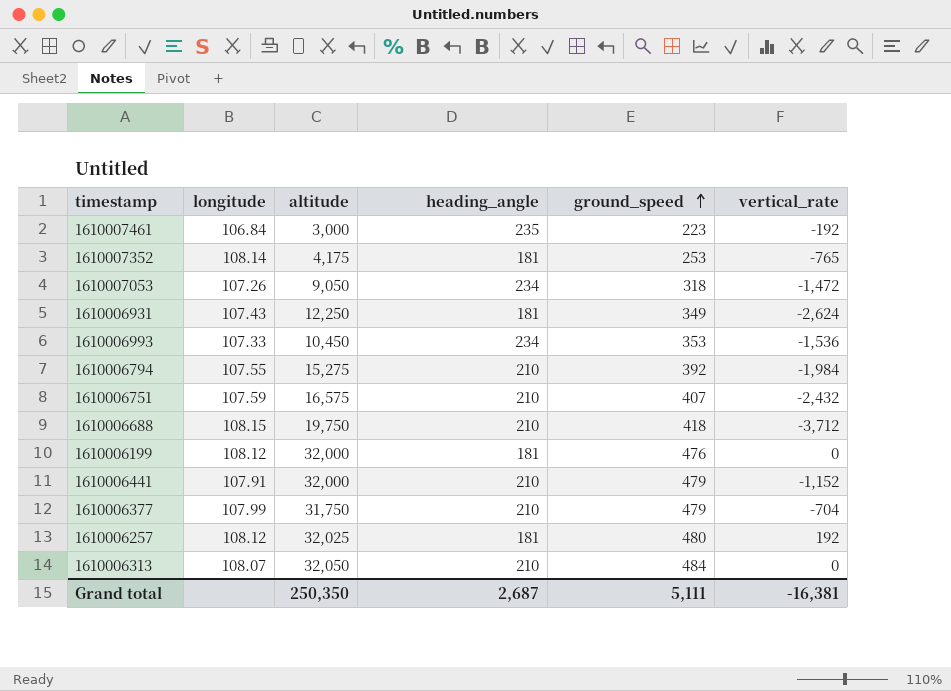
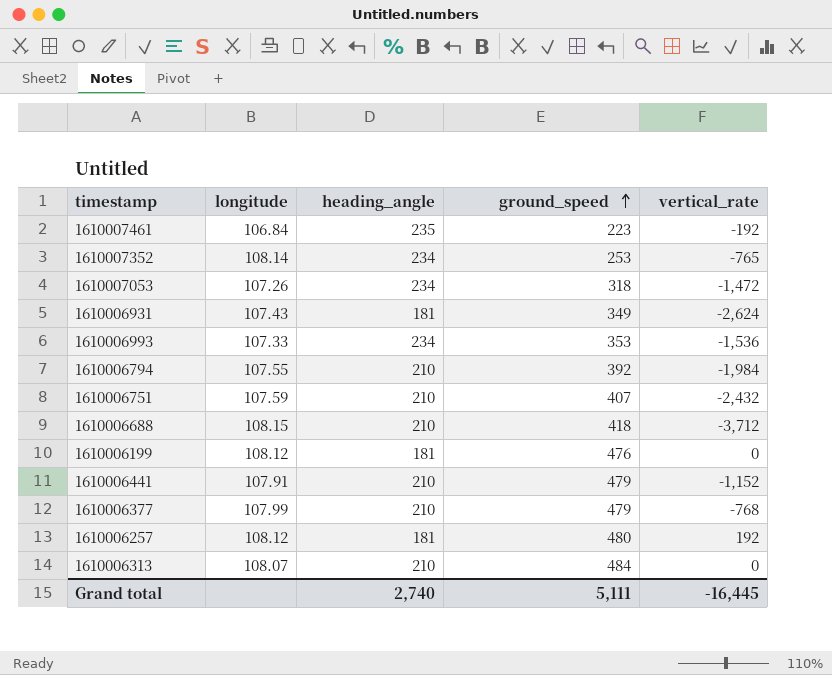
column altitude | position: 3 -> none
1610007352 | heading_angle: 181 -> 234
1610006377 | vertical_rate: -704 -> -768
Grand total | heading_angle: 2,687 -> 2,740
Grand total | vertical_rate: -16,381 -> -16,445

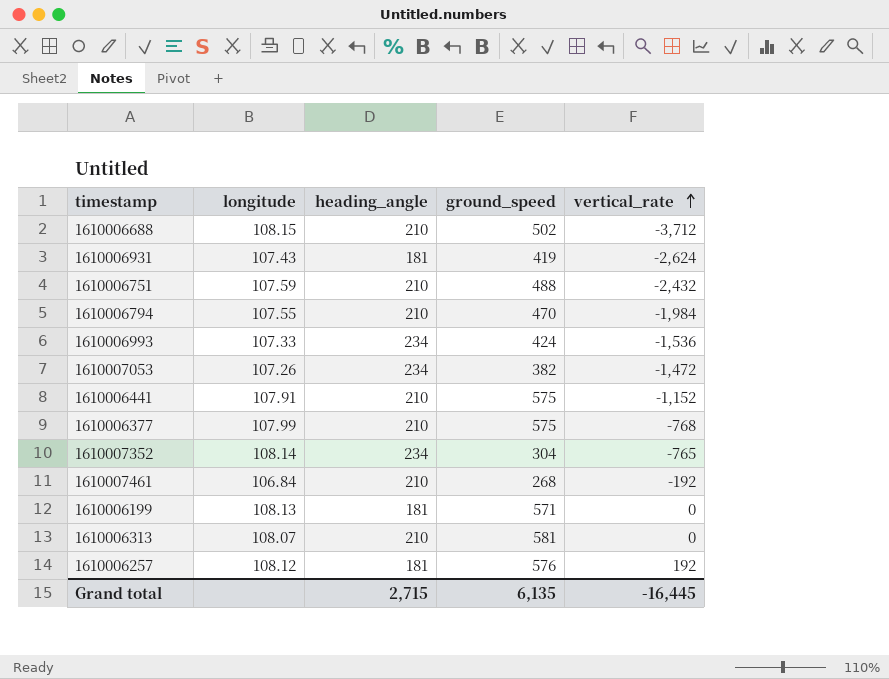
row order: ground_speed ascending -> vertical_rate ascending
1610006688 | ground_speed: 418 -> 502
1610006931 | ground_speed: 349 -> 419
1610006751 | ground_speed: 407 -> 488
1610006794 | ground_speed: 392 -> 470
1610006993 | ground_speed: 353 -> 424
1610007053 | ground_speed: 318 -> 382
1610006441 | ground_speed: 479 -> 575
1610006377 | ground_speed: 479 -> 575
1610007352 | ground_speed: 253 -> 304
1610007461 | heading_angle: 235 -> 210
1610007461 | ground_speed: 223 -> 268
1610006199 | longitude: 108.12 -> 108.13
1610006199 | ground_speed: 476 -> 571
1610006313 | ground_speed: 484 -> 581
1610006257 | ground_speed: 480 -> 576
Grand total | heading_angle: 2,740 -> 2,715
Grand total | ground_speed: 5,111 -> 6,135

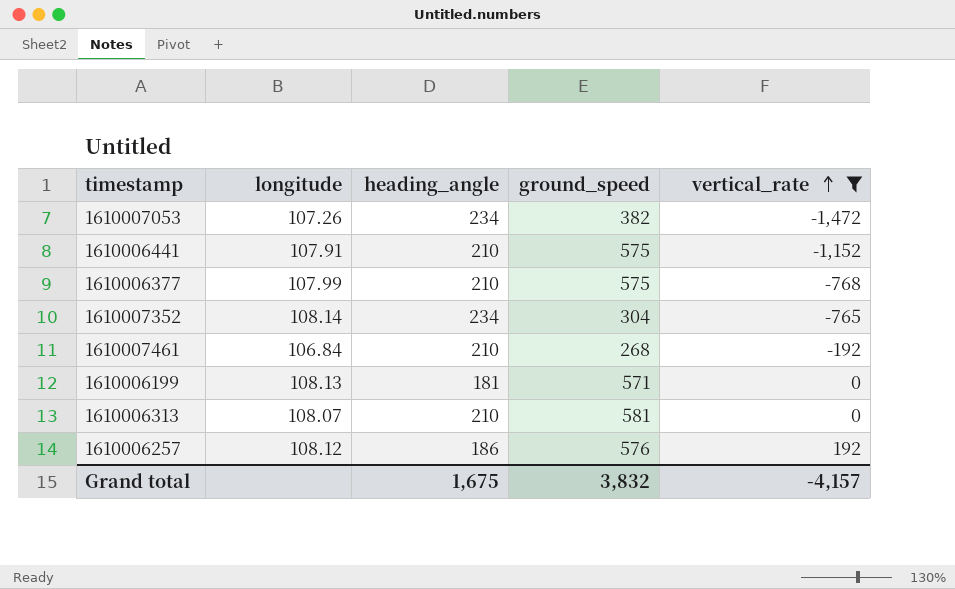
filter: none -> vertical_rate >= -1,472
1610006257 | heading_angle: 181 -> 186
Grand total | heading_angle: 2,715 -> 1,675
Grand total | ground_speed: 6,135 -> 3,832
Grand total | vertical_rate: -16,445 -> -4,157

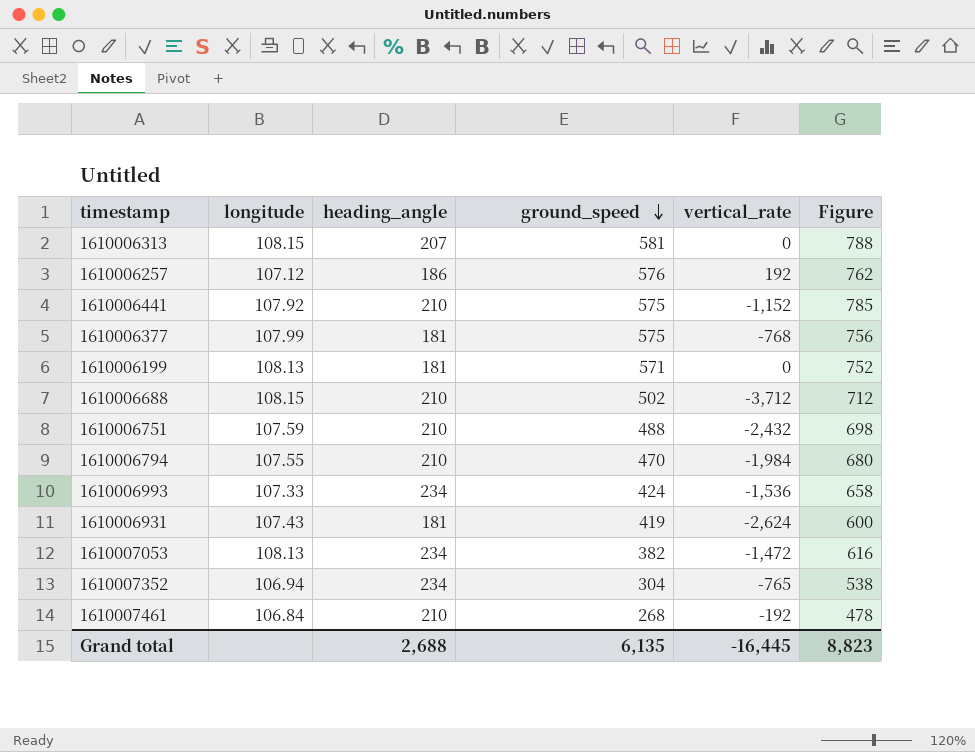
filter: vertical_rate >= -1,472 -> none
row order: vertical_rate ascending -> ground_speed descending
column Figure | formula: none -> [heading_angle] + [ground_speed]
1610006313 | longitude: 108.07 -> 108.15
1610006313 | heading_angle: 210 -> 207
1610006257 | longitude: 108.12 -> 107.12
1610006441 | longitude: 107.91 -> 107.92
1610006377 | heading_angle: 210 -> 181
1610007053 | longitude: 107.26 -> 108.13
1610007352 | longitude: 108.14 -> 106.94
Grand total | heading_angle: 1,675 -> 2,688
Grand total | ground_speed: 3,832 -> 6,135
Grand total | vertical_rate: -4,157 -> -16,445

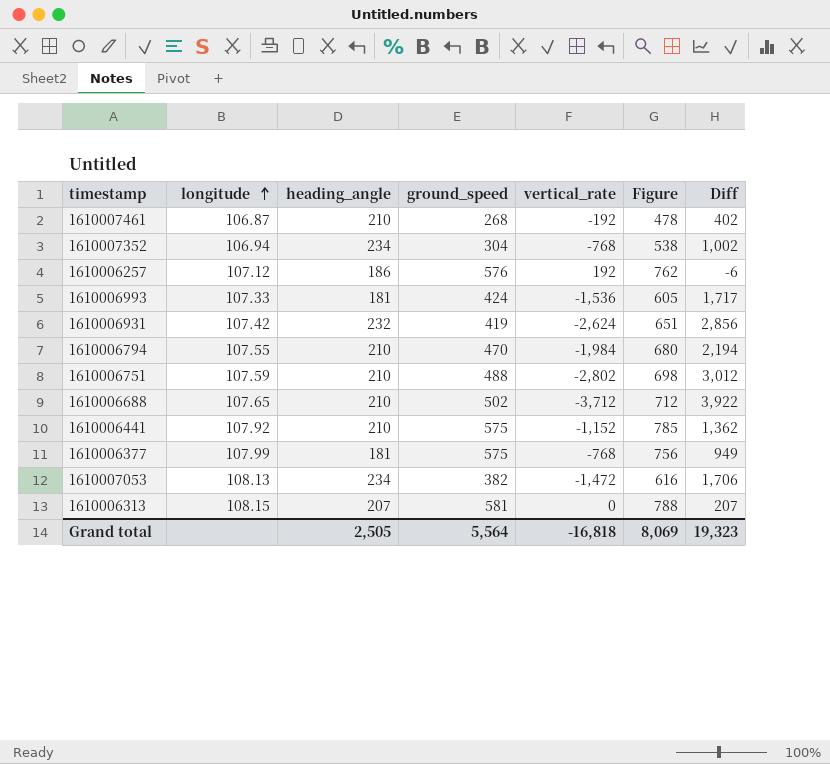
row order: ground_speed descending -> longitude ascending
column Diff | formula: none -> [heading_angle] - [vertical_rate]
row 1610006199: 108.13 | 181 | 571 | 0 | 752 -> none
1610007461 | longitude: 106.84 -> 106.87
1610007352 | vertical_rate: -765 -> -768
1610006993 | heading_angle: 234 -> 181
1610006993 | Figure: 658 -> 605
1610006931 | longitude: 107.43 -> 107.42
1610006931 | heading_angle: 181 -> 232
1610006931 | Figure: 600 -> 651
1610006751 | vertical_rate: -2,432 -> -2,802
1610006688 | longitude: 108.15 -> 107.65
Grand total | heading_angle: 2,688 -> 2,505
Grand total | ground_speed: 6,135 -> 5,564
Grand total | vertical_rate: -16,445 -> -16,818
Grand total | Figure: 8,823 -> 8,069

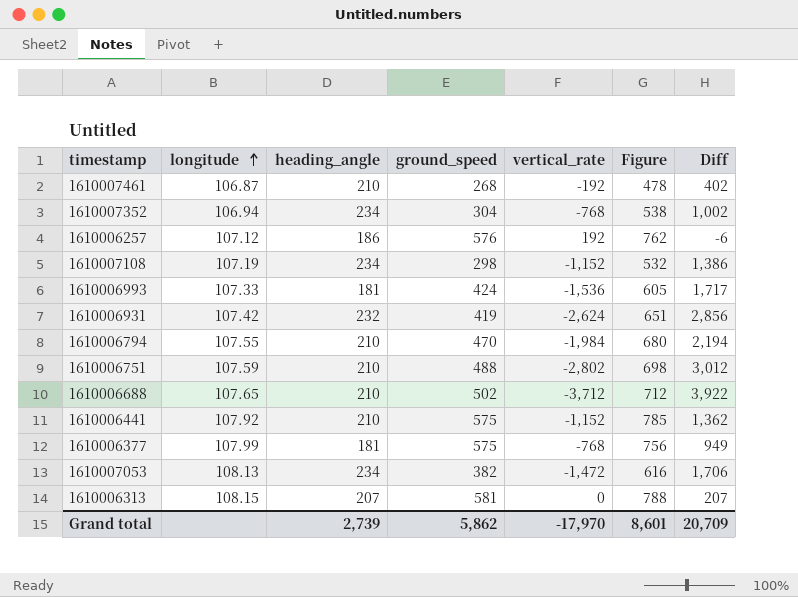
row 1610007108: none -> 107.19 | 234 | 298 | -1,152 | 532 | 1,386
Grand total | heading_angle: 2,505 -> 2,739
Grand total | ground_speed: 5,564 -> 5,862
Grand total | vertical_rate: -16,818 -> -17,970
Grand total | Figure: 8,069 -> 8,601
Grand total | Diff: 19,323 -> 20,709

